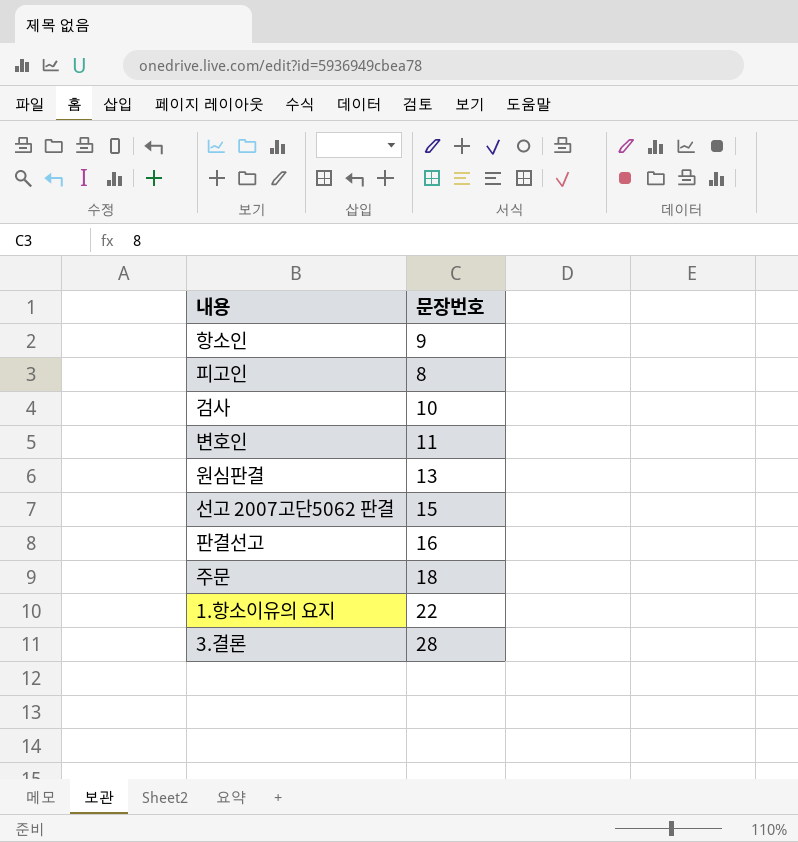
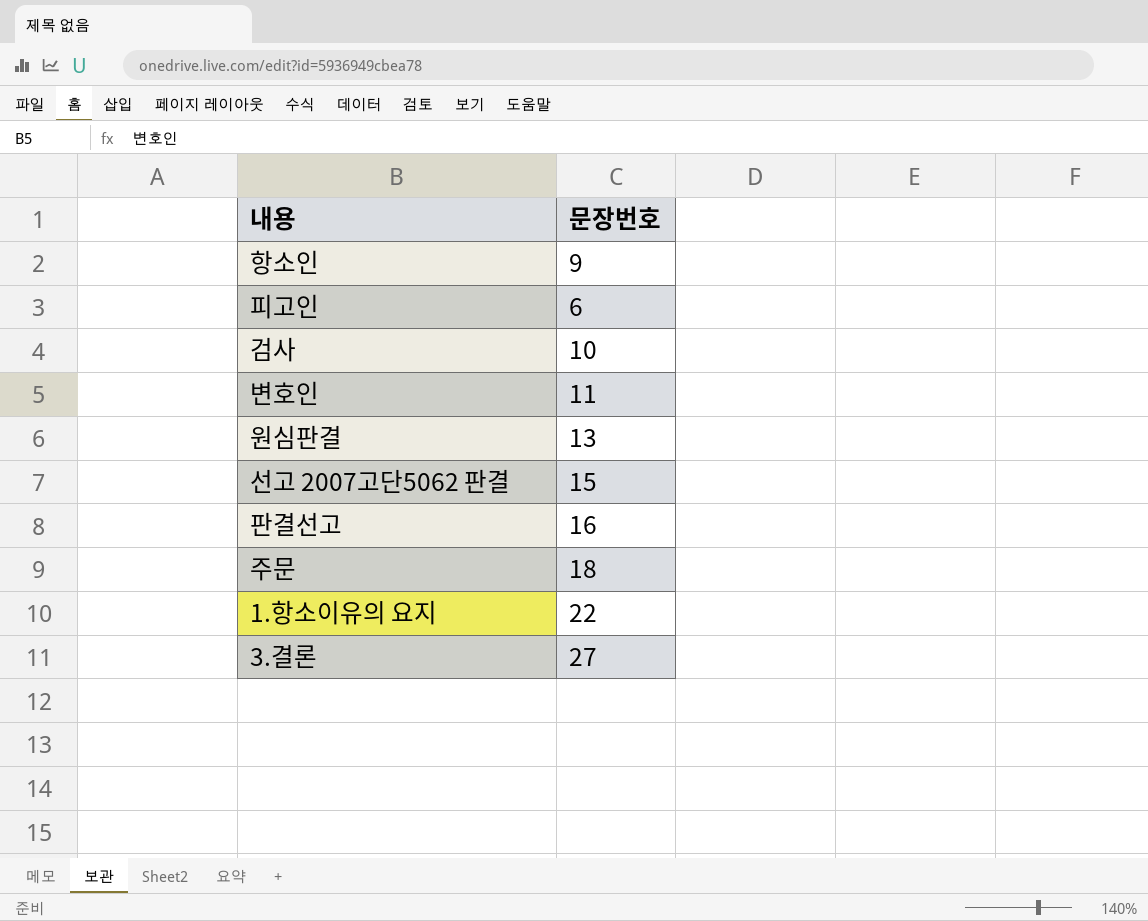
피고인 | 문장번호: 8 -> 6
3.결론 | 문장번호: 28 -> 27

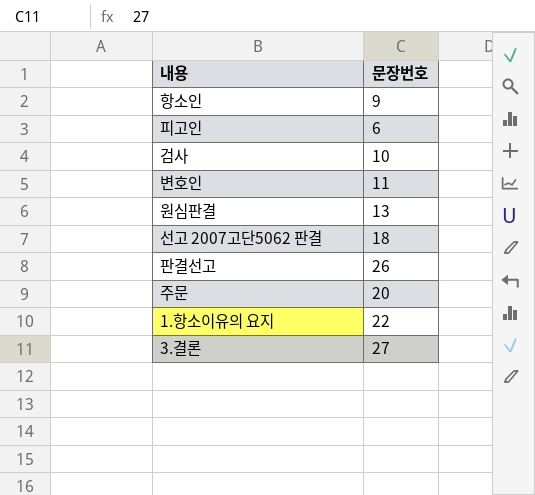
선고 2007고단5062 판결 | 문장번호: 15 -> 18
판결선고 | 문장번호: 16 -> 26
주문 | 문장번호: 18 -> 20

